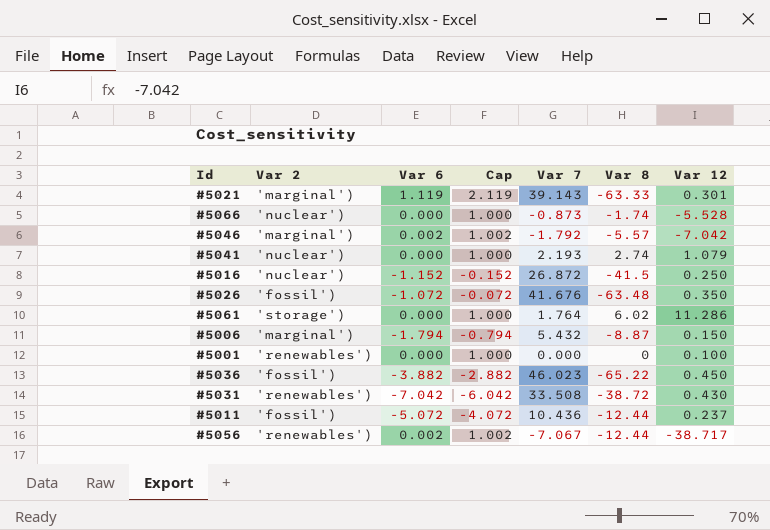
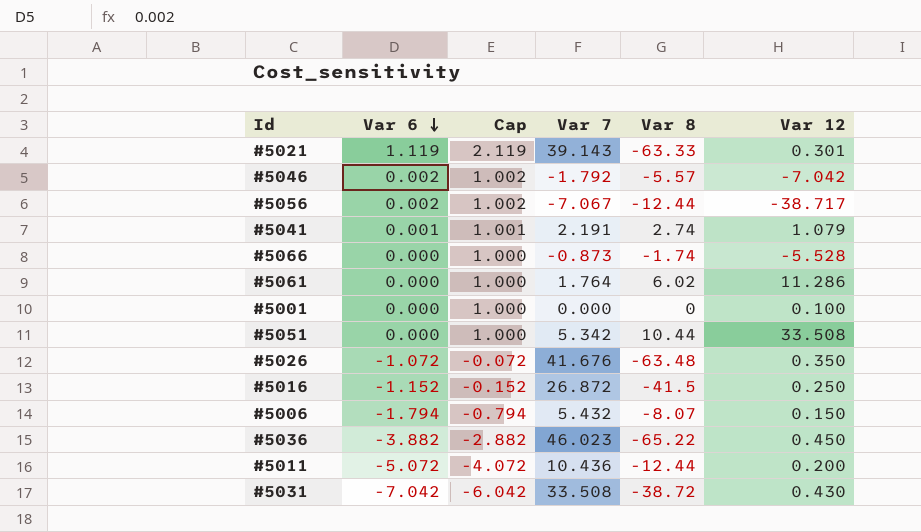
row order: none -> Var 6 descending
column Var 2 | position: 2 -> none
#5041 | Var 6: 0.000 -> 0.001
#5041 | Cap: 1.000 -> 1.001
#5041 | Var 7: 2.193 -> 2.191
row #5051: none -> 0.000 | 1.000 | 5.342 | 10.44 | 33.508
#5006 | Var 8: -8.87 -> -8.07
#5011 | Var 12: 0.237 -> 0.200

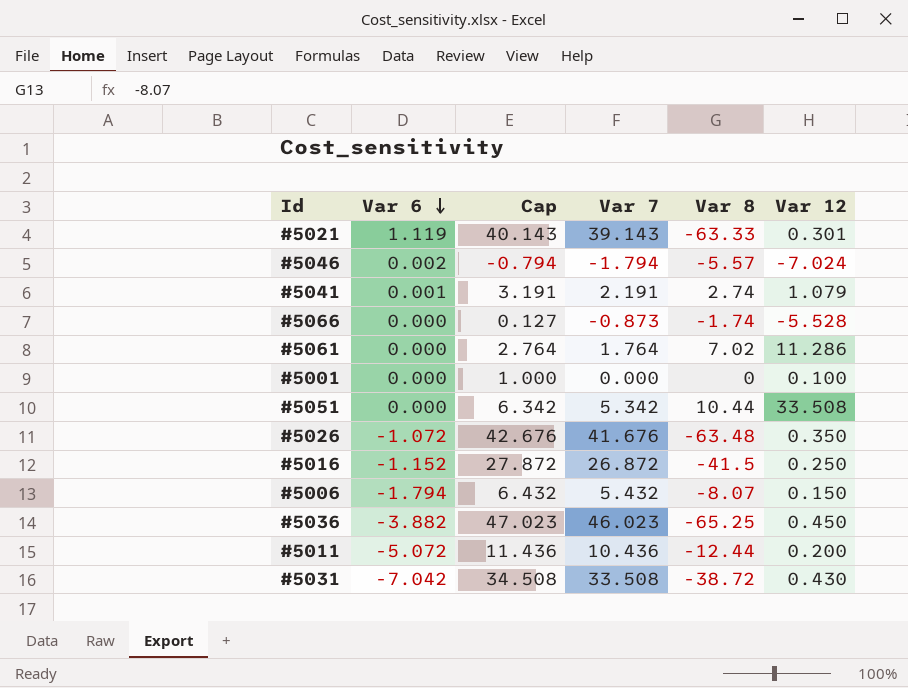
column Cap | formula: [Var 6] + 1 -> [Var 7] + 1
row #5056: 0.002 | 1.002 | -7.067 | -12.44 | -38.717 -> none
#5046 | Var 7: -1.792 -> -1.794
#5046 | Var 12: -7.042 -> -7.024
#5061 | Var 8: 6.02 -> 7.02
#5036 | Var 8: -65.22 -> -65.25

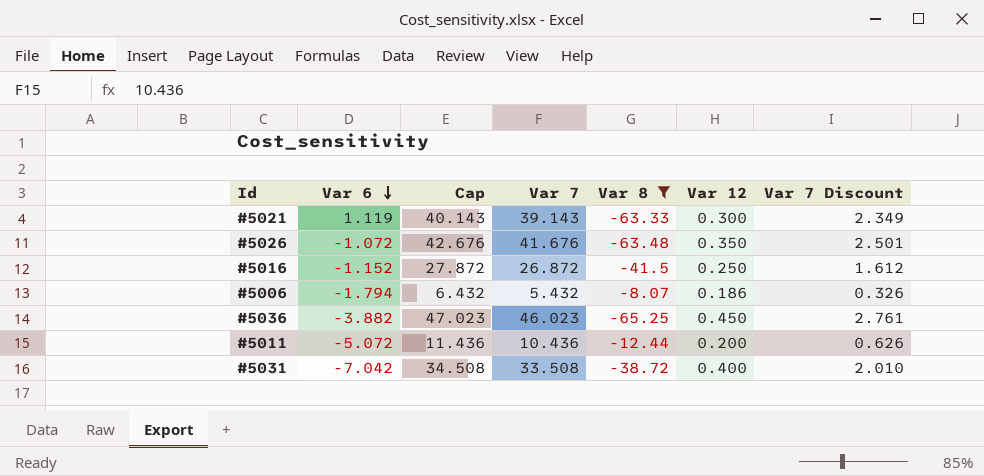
filter: none -> Var 8 <= -8.07
column Var 7 Discount | formula: none -> [Var 7] * 0.06
#5021 | Var 12: 0.301 -> 0.300
#5006 | Var 12: 0.150 -> 0.186
#5031 | Var 12: 0.430 -> 0.400

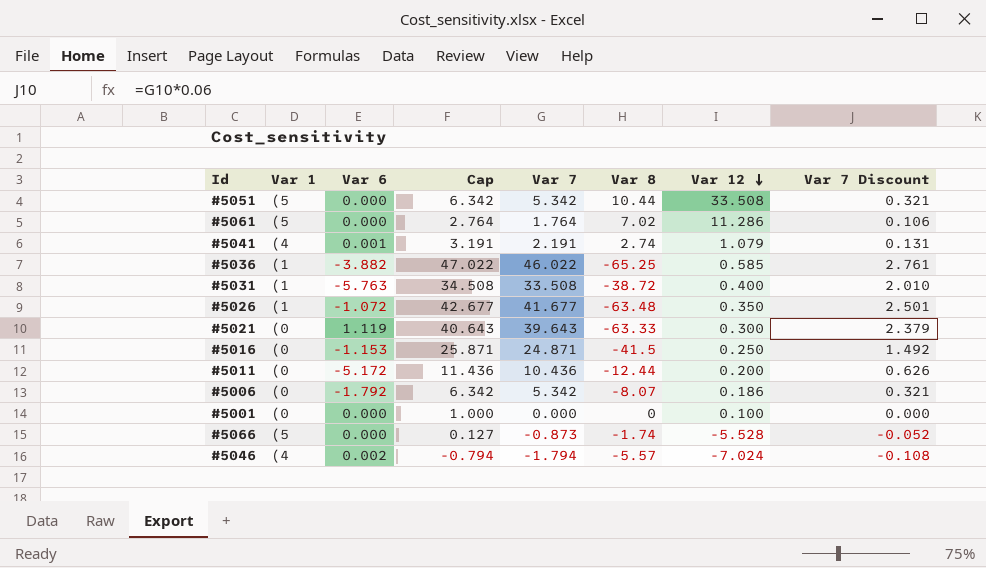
filter: Var 8 <= -8.07 -> none
row order: Var 6 descending -> Var 12 descending
column Var 1 | position: none -> 2
#5036 | Cap: 47.023 -> 47.022
#5036 | Var 7: 46.023 -> 46.022
#5036 | Var 12: 0.450 -> 0.585
#5031 | Var 6: -7.042 -> -5.763
#5026 | Cap: 42.676 -> 42.677
#5026 | Var 7: 41.676 -> 41.677
#5021 | Cap: 40.143 -> 40.643
#5021 | Var 7: 39.143 -> 39.643
#5021 | Var 7 Discount: 2.349 -> 2.379
#5016 | Var 6: -1.152 -> -1.153
#5016 | Cap: 27.872 -> 25.871
#5016 | Var 7: 26.872 -> 24.871
#5016 | Var 7 Discount: 1.612 -> 1.492
#5011 | Var 6: -5.072 -> -5.172
#5006 | Var 6: -1.794 -> -1.792
#5006 | Cap: 6.432 -> 6.342
#5006 | Var 7: 5.432 -> 5.342
#5006 | Var 7 Discount: 0.326 -> 0.321

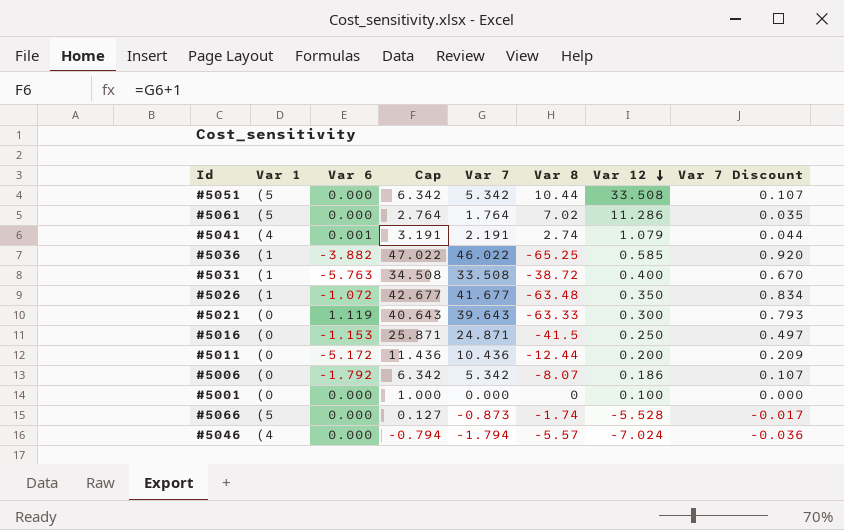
column Var 7 Discount | formula: [Var 7] * 0.06 -> [Var 7] * 0.02
#5046 | Var 6: 0.002 -> 0.000

